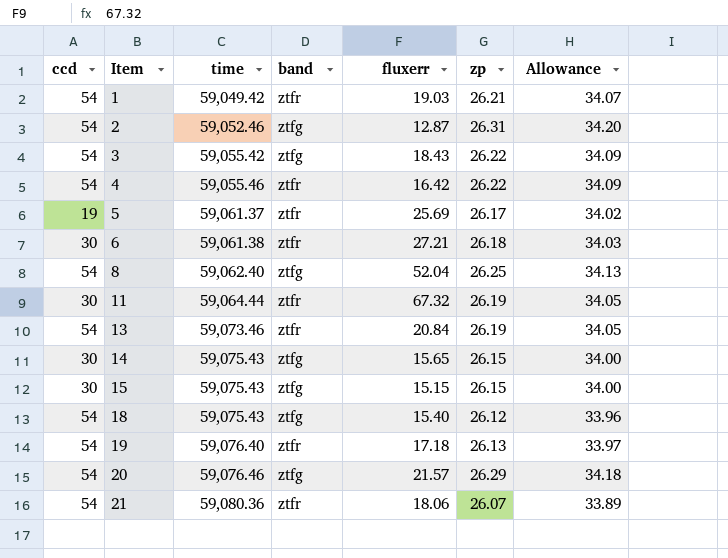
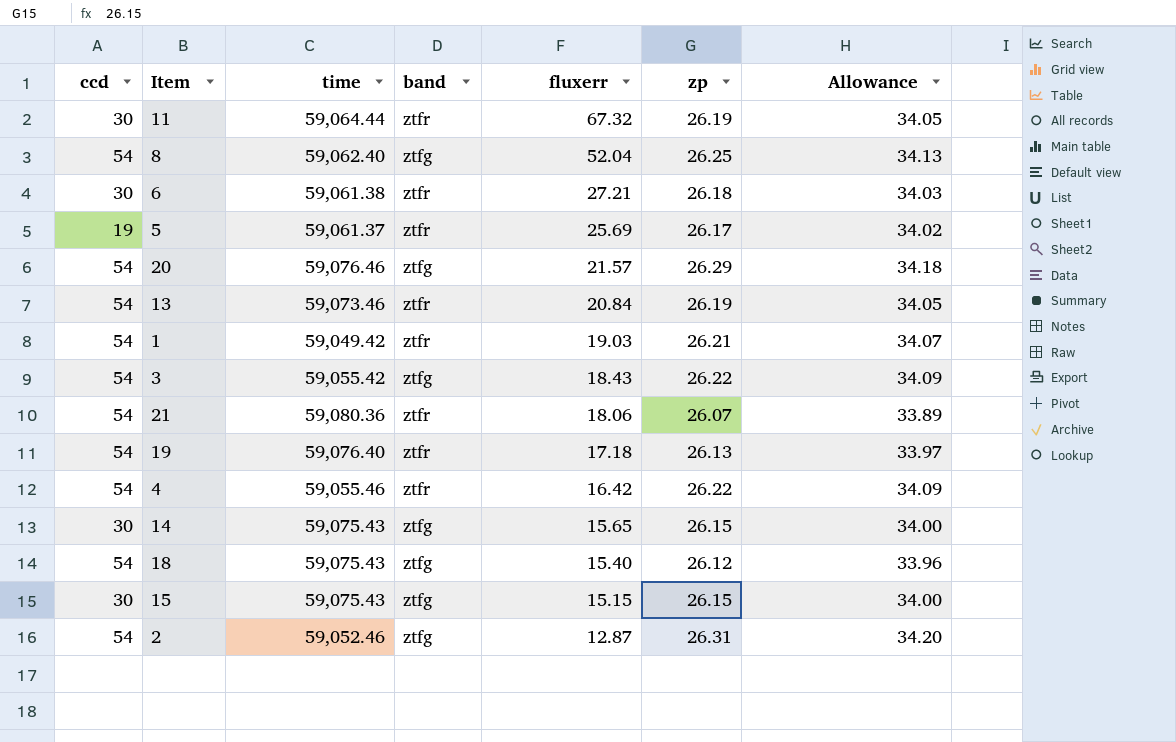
row order: Item ascending -> fluxerr descending

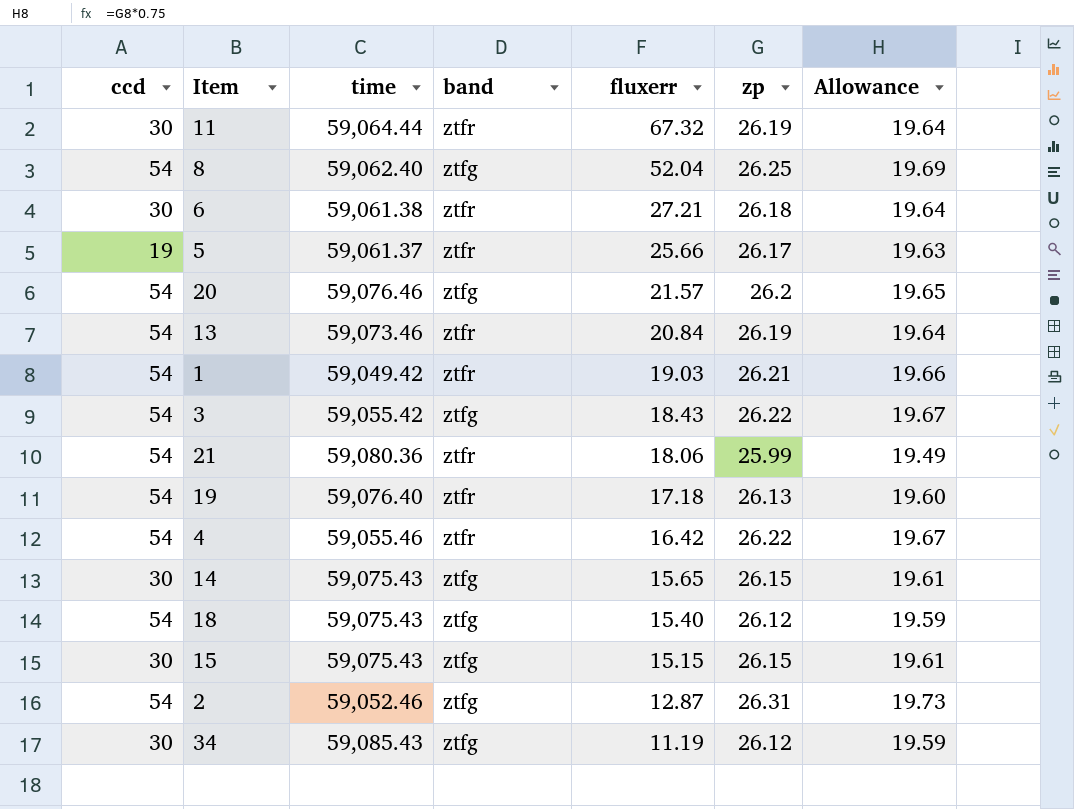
column Allowance | formula: [zp] * 1.3 -> [zp] * 0.75
5 | fluxerr: 25.69 -> 25.66
20 | zp: 26.29 -> 26.2
21 | zp: 26.07 -> 25.99
row 34: none -> 30 | 59,085.43 | ztfg | 11.19 | 26.12 | 19.59

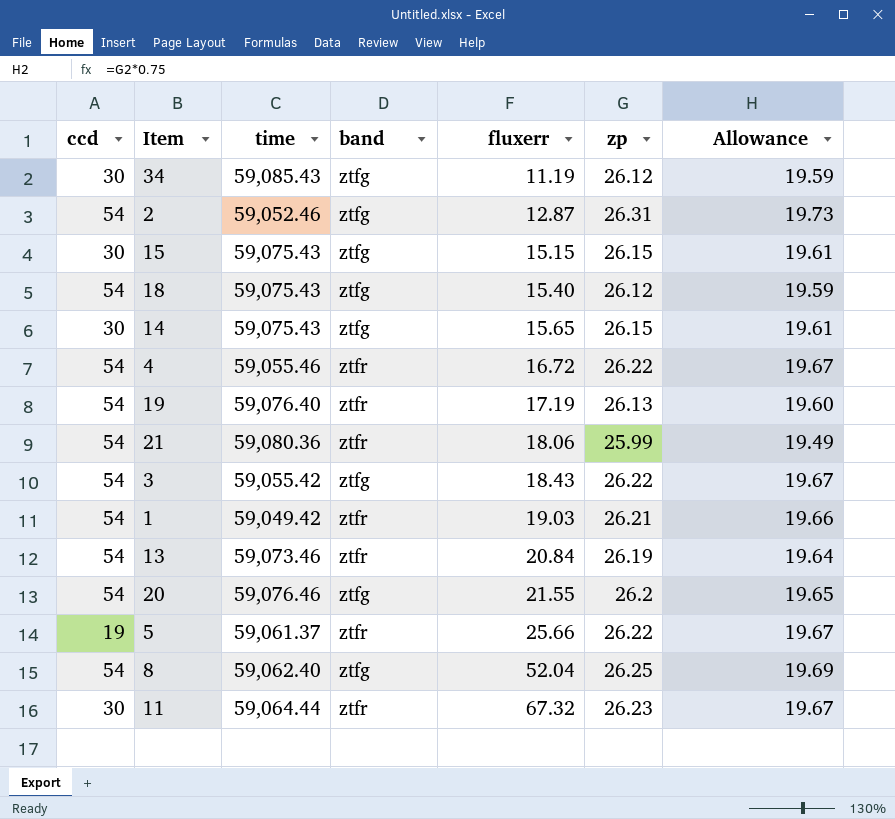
row order: fluxerr descending -> fluxerr ascending
row 6: 30 | 59,061.38 | ztfr | 27.21 | 26.18 | 19.64 -> none
4 | fluxerr: 16.42 -> 16.72
19 | fluxerr: 17.18 -> 17.19
20 | fluxerr: 21.57 -> 21.55
5 | zp: 26.17 -> 26.22
5 | Allowance: 19.63 -> 19.67
11 | zp: 26.19 -> 26.23
11 | Allowance: 19.64 -> 19.67

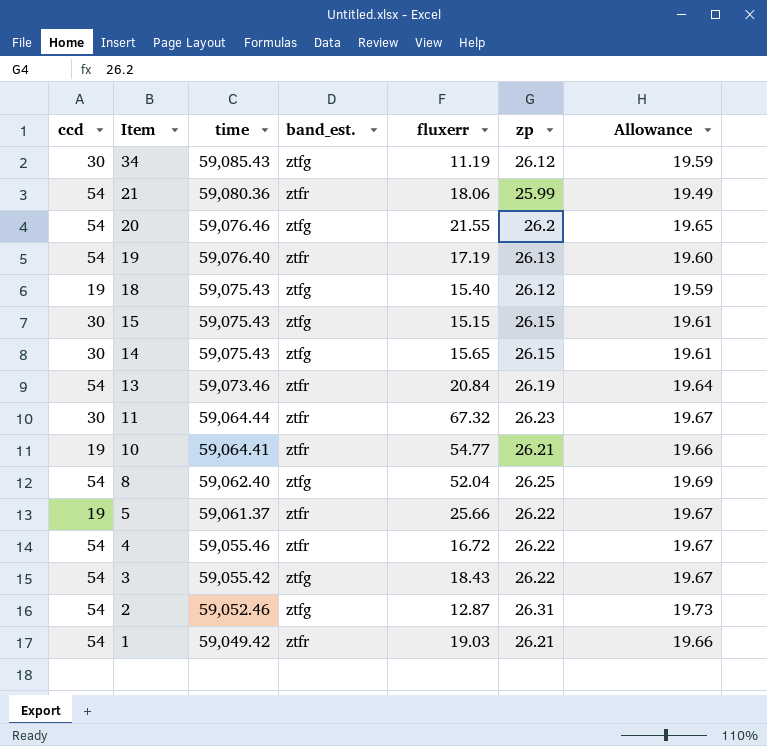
row order: fluxerr ascending -> Item descending
column name: band -> band_est.
18 | ccd: 54 -> 19
row 10: none -> 19 | 59,064.41 | ztfr | 54.77 | 26.21 | 19.66

